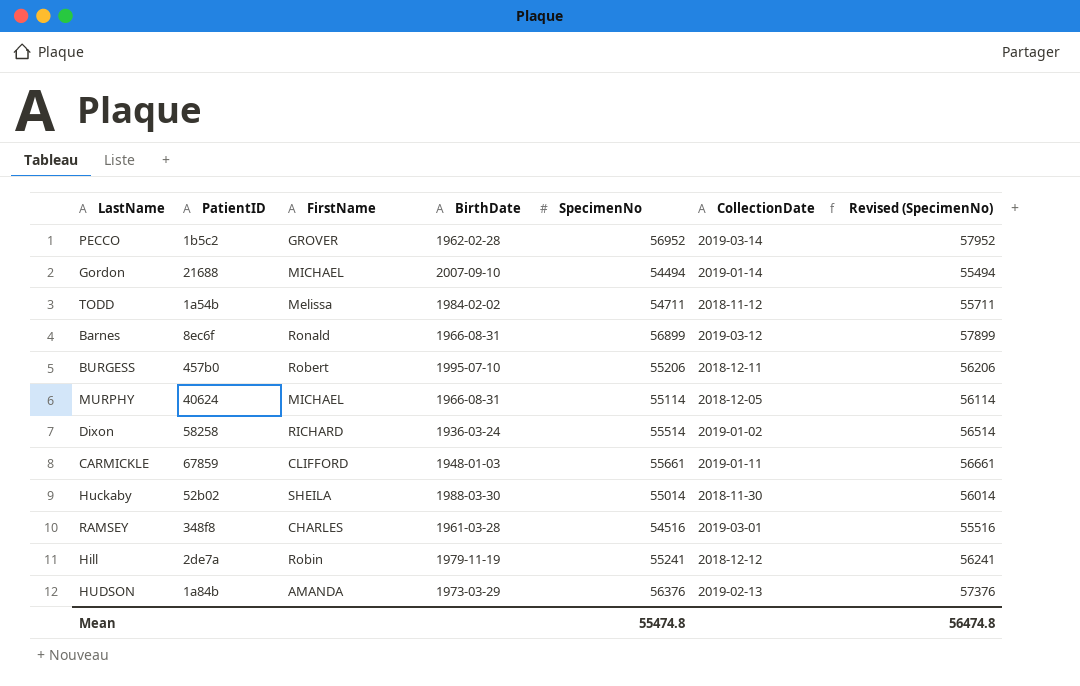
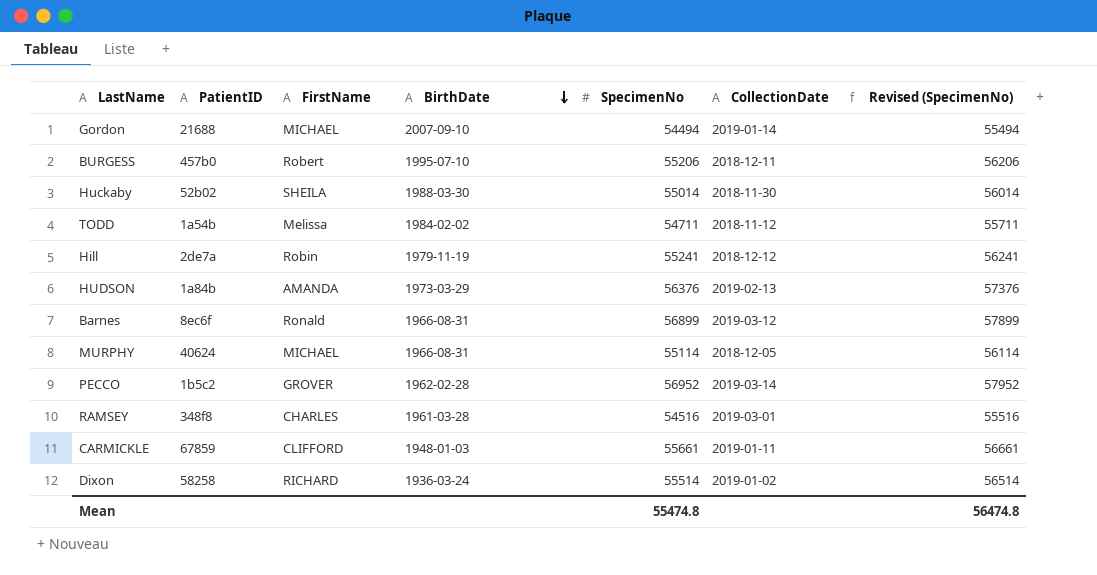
row order: none -> BirthDate descending

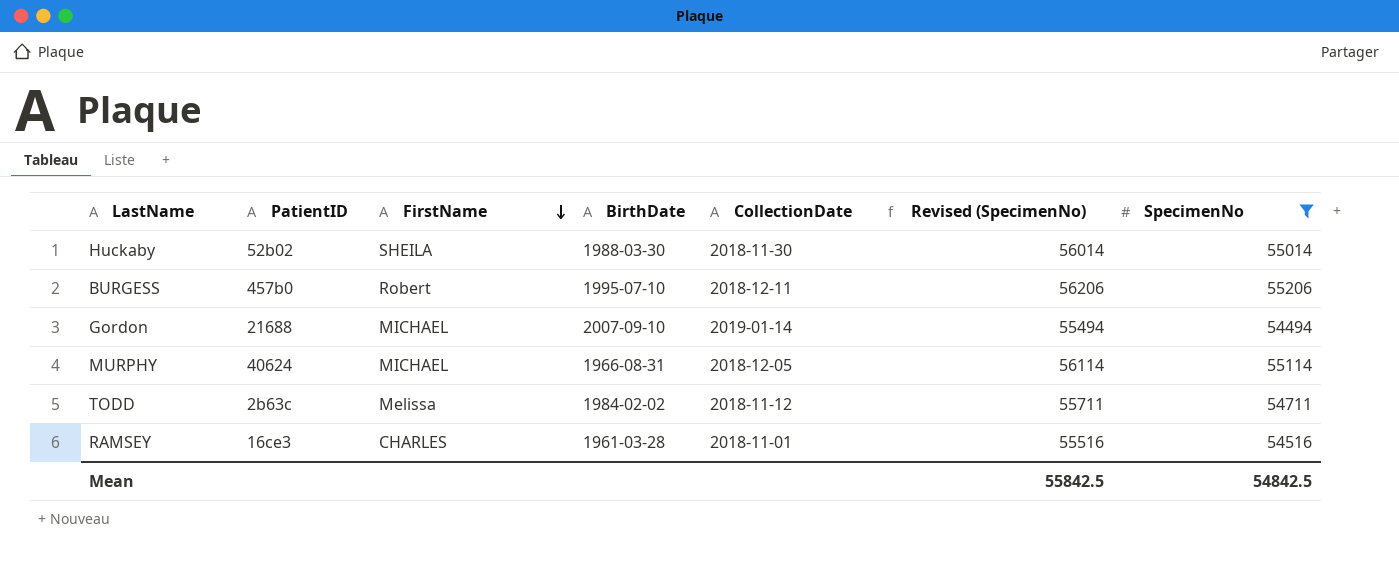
filter: none -> SpecimenNo <= 55206
row order: BirthDate descending -> FirstName descending
column SpecimenNo | position: 5 -> 7
TODD | PatientID: 1a54b -> 2b63c
RAMSEY | PatientID: 348f8 -> 16ce3
RAMSEY | CollectionDate: 2019-03-01 -> 2018-11-01
Mean | Revised (SpecimenNo): 56474.8 -> 55842.5
Mean | SpecimenNo: 55474.8 -> 54842.5

